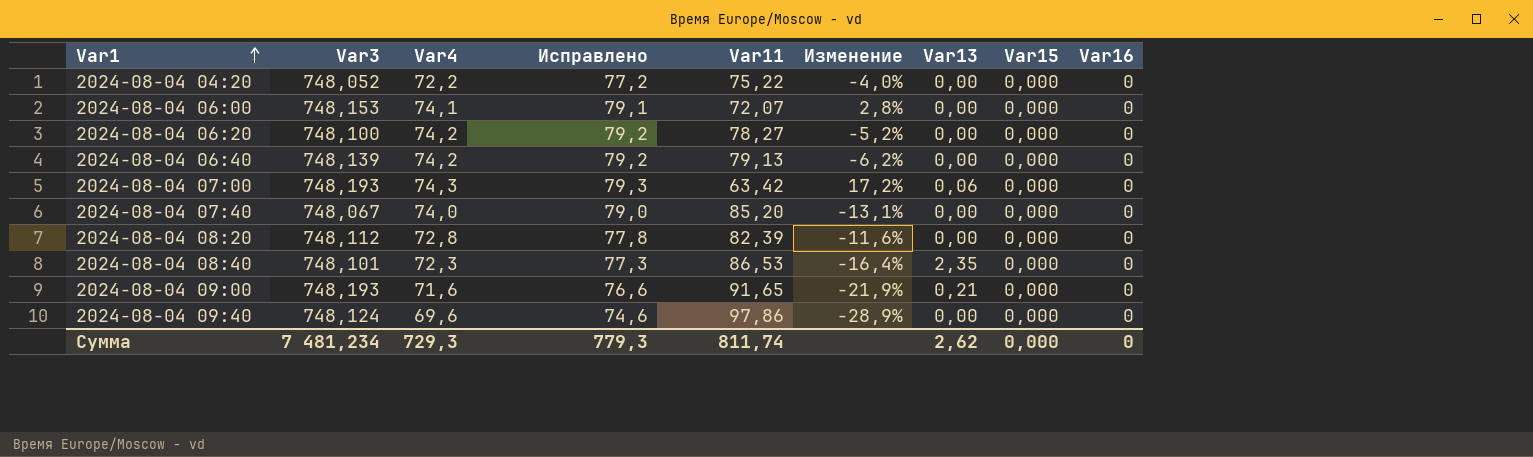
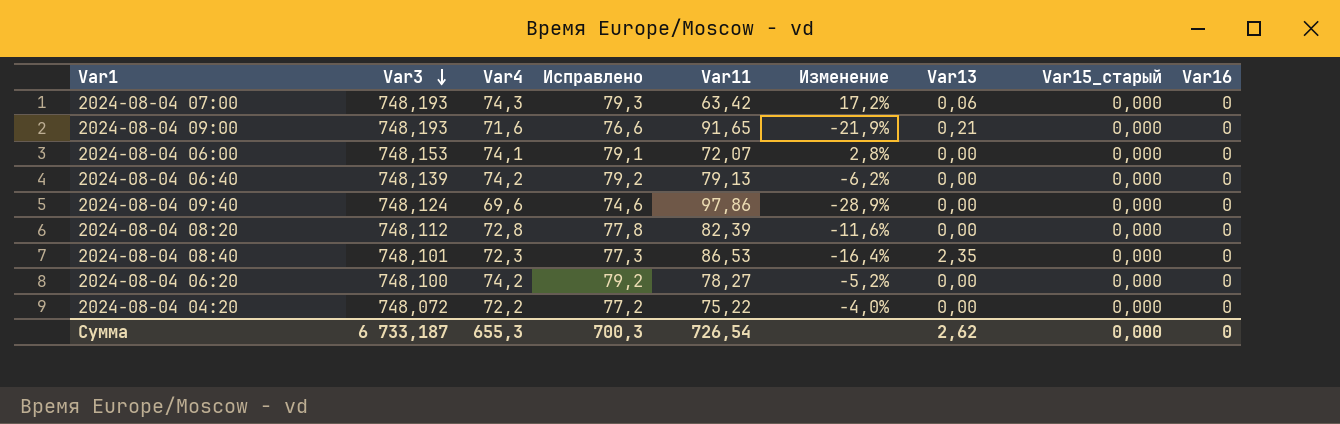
row order: Var1 ascending -> Var3 descending
column name: Var15 -> Var15_старый
row 2024-08-04 07:40: 748,067 | 74,0 | 79,0 | 85,20 | -13,1% | 0,00 | 0,000 | 0 -> none
2024-08-04 04:20 | Var3: 748,052 -> 748,072
Сумма | Var3: 7 481,234 -> 6 733,187
Сумма | Var4: 729,3 -> 655,3
Сумма | Исправлено: 779,3 -> 700,3
Сумма | Var11: 811,74 -> 726,54

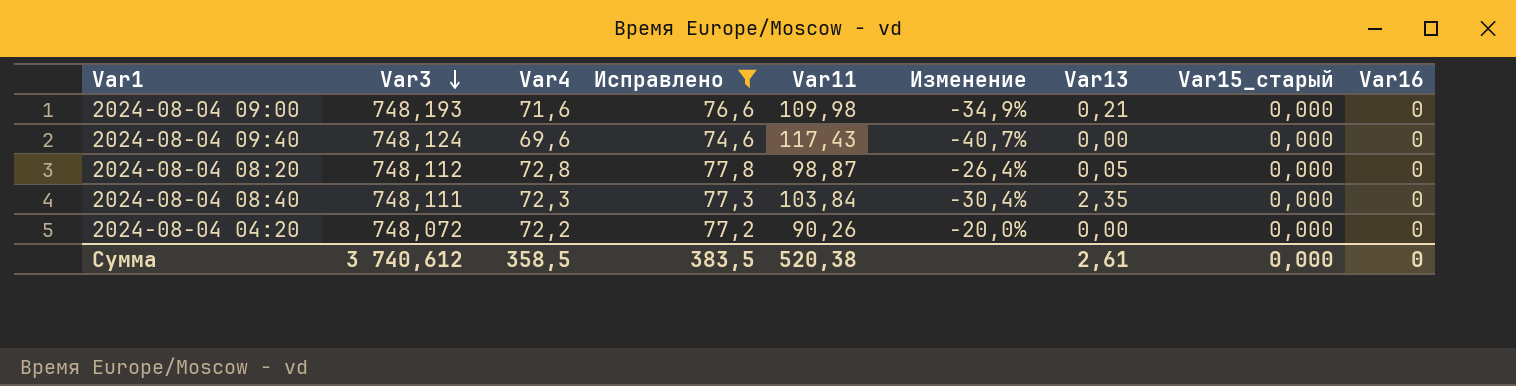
filter: none -> Исправлено <= 77,8
2024-08-04 09:00 | Var11: 91,65 -> 109,98
2024-08-04 09:00 | Изменение: -21,9% -> -34,9%
2024-08-04 09:40 | Var11: 97,86 -> 117,43
2024-08-04 09:40 | Изменение: -28,9% -> -40,7%
2024-08-04 08:20 | Var11: 82,39 -> 98,87
2024-08-04 08:20 | Изменение: -11,6% -> -26,4%
2024-08-04 08:20 | Var13: 0,00 -> 0,05
2024-08-04 08:40 | Var3: 748,101 -> 748,111
2024-08-04 08:40 | Var11: 86,53 -> 103,84
2024-08-04 08:40 | Изменение: -16,4% -> -30,4%
2024-08-04 04:20 | Var11: 75,22 -> 90,26
2024-08-04 04:20 | Изменение: -4,0% -> -20,0%
Сумма | Var3: 6 733,187 -> 3 740,612
Сумма | Var4: 655,3 -> 358,5
Сумма | Исправлено: 700,3 -> 383,5
Сумма | Var11: 726,54 -> 520,38
Сумма | Var13: 2,62 -> 2,61

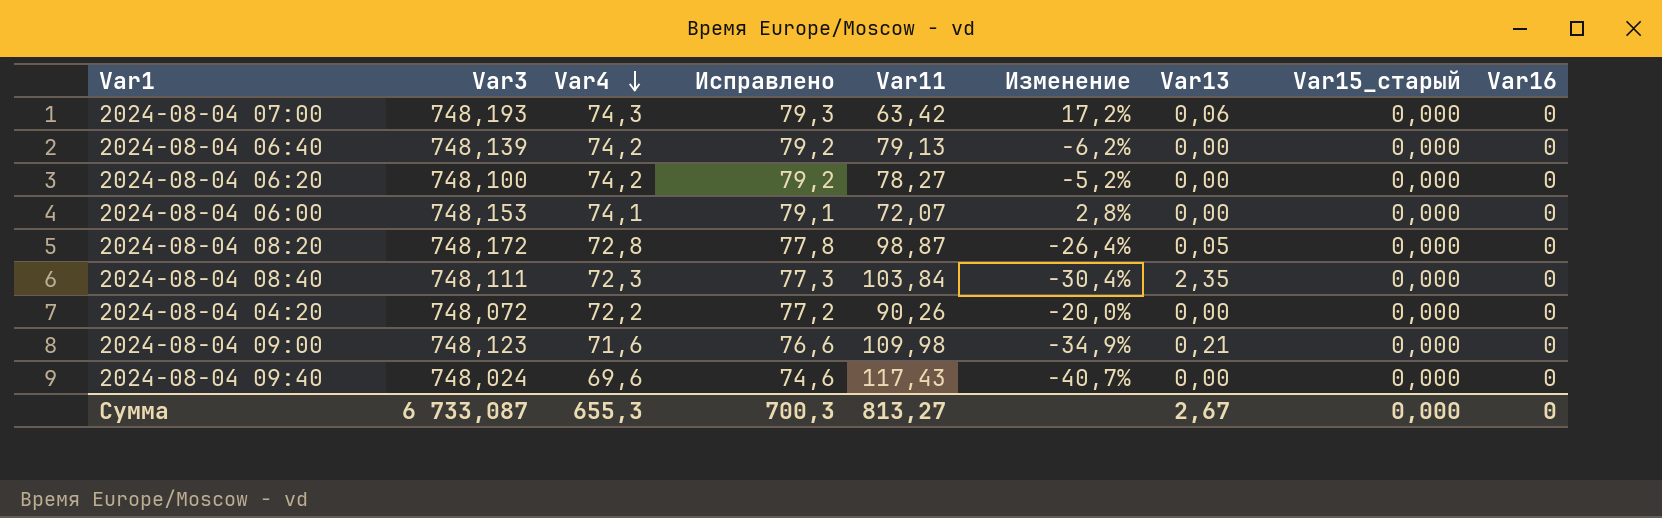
filter: Исправлено <= 77,8 -> none
row order: Var3 descending -> Var4 descending
2024-08-04 08:20 | Var3: 748,112 -> 748,172
2024-08-04 09:00 | Var3: 748,193 -> 748,123
2024-08-04 09:40 | Var3: 748,124 -> 748,024
Сумма | Var3: 3 740,612 -> 6 733,087
Сумма | Var4: 358,5 -> 655,3
Сумма | Исправлено: 383,5 -> 700,3
Сумма | Var11: 520,38 -> 813,27
Сумма | Var13: 2,61 -> 2,67

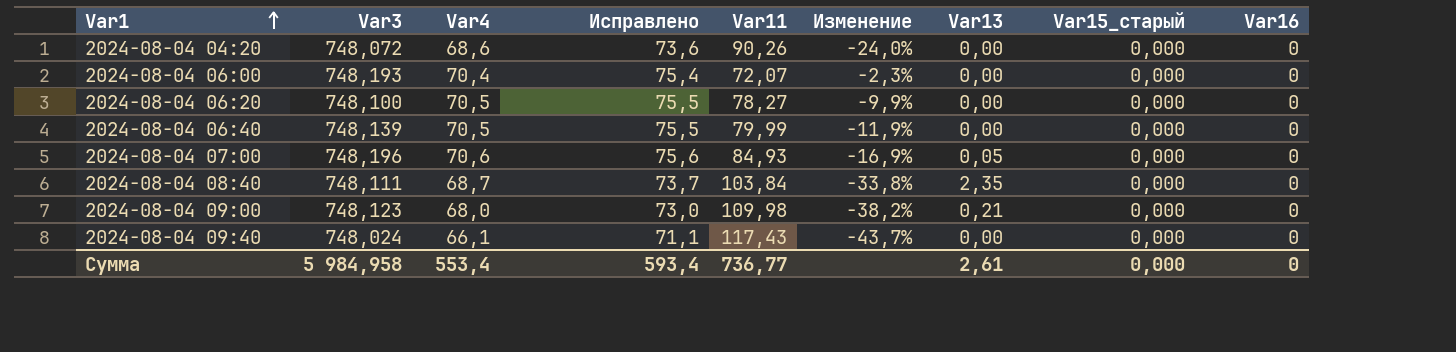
row order: Var4 descending -> Var1 ascending
row 2024-08-04 08:20: 748,172 | 72,8 | 77,8 | 98,87 | -26,4% | 0,05 | 0,000 | 0 -> none
2024-08-04 04:20 | Var4: 72,2 -> 68,6
2024-08-04 04:20 | Исправлено: 77,2 -> 73,6
2024-08-04 04:20 | Изменение: -20,0% -> -24,0%
2024-08-04 06:00 | Var3: 748,153 -> 748,193
2024-08-04 06:00 | Var4: 74,1 -> 70,4
2024-08-04 06:00 | Исправлено: 79,1 -> 75,4
2024-08-04 06:00 | Изменение: 2,8% -> -2,3%
2024-08-04 06:20 | Var4: 74,2 -> 70,5
2024-08-04 06:20 | Исправлено: 79,2 -> 75,5
2024-08-04 06:20 | Изменение: -5,2% -> -9,9%
2024-08-04 06:40 | Var4: 74,2 -> 70,5
2024-08-04 06:40 | Исправлено: 79,2 -> 75,5
2024-08-04 06:40 | Var11: 79,13 -> 79,99
2024-08-04 06:40 | Изменение: -6,2% -> -11,9%
2024-08-04 07:00 | Var3: 748,193 -> 748,196
2024-08-04 07:00 | Var4: 74,3 -> 70,6
2024-08-04 07:00 | Исправлено: 79,3 -> 75,6
2024-08-04 07:00 | Var11: 63,42 -> 84,93
2024-08-04 07:00 | Изменение: 17,2% -> -16,9%
2024-08-04 07:00 | Var13: 0,06 -> 0,05
2024-08-04 08:40 | Var4: 72,3 -> 68,7
2024-08-04 08:40 | Исправлено: 77,3 -> 73,7
2024-08-04 08:40 | Изменение: -30,4% -> -33,8%
2024-08-04 09:00 | Var4: 71,6 -> 68,0
2024-08-04 09:00 | Исправлено: 76,6 -> 73,0
2024-08-04 09:00 | Изменение: -34,9% -> -38,2%
2024-08-04 09:40 | Var4: 69,6 -> 66,1
2024-08-04 09:40 | Исправлено: 74,6 -> 71,1
2024-08-04 09:40 | Изменение: -40,7% -> -43,7%
Сумма | Var3: 6 733,087 -> 5 984,958
Сумма | Var4: 655,3 -> 553,4
Сумма | Исправлено: 700,3 -> 593,4
Сумма | Var11: 813,27 -> 736,77
Сумма | Var13: 2,67 -> 2,61

